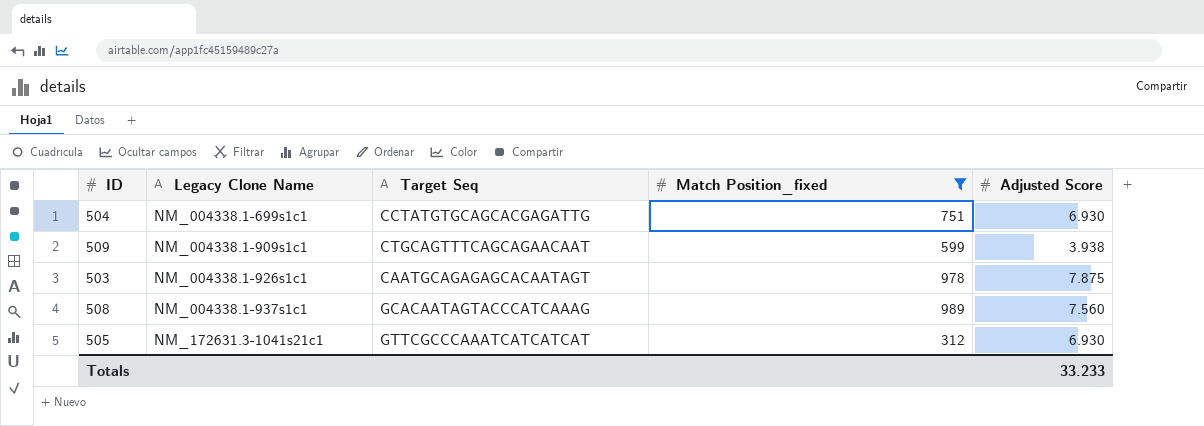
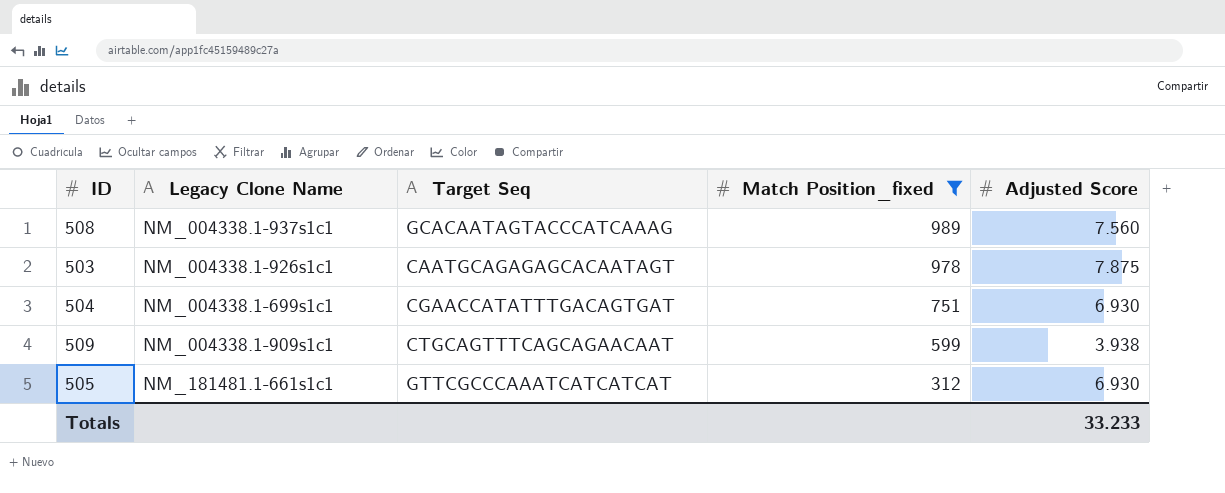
row order: Legacy Clone Name ascending -> Match Position_fixed descending
504 | Target Seq: CCTATGTGCAGCACGAGATTG -> CGAACCATATTTGACAGTGAT
505 | Legacy Clone Name: NM_172631.3-1041s21c1 -> NM_181481.1-661s1c1

